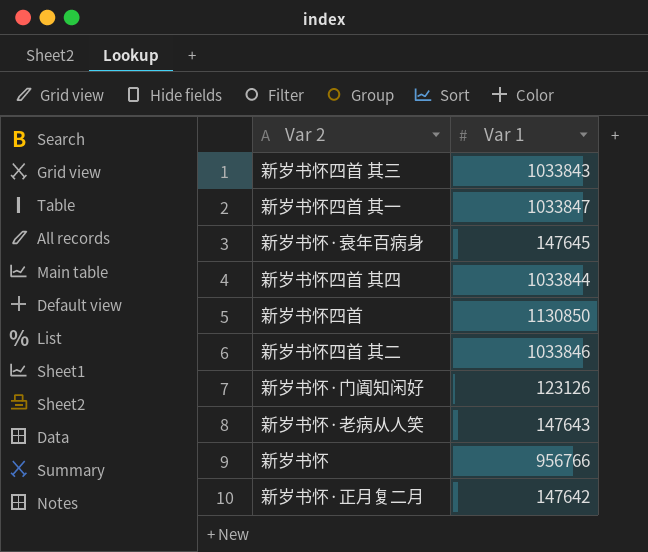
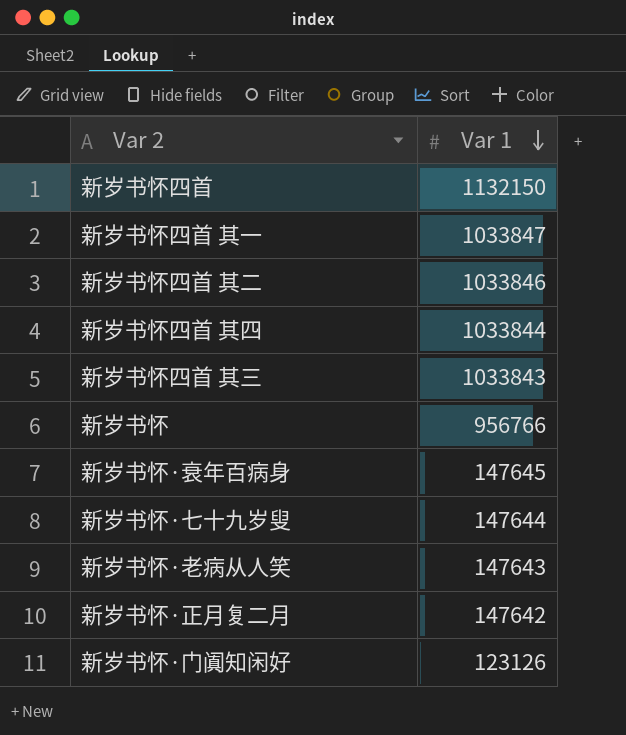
row order: none -> Var 1 descending
新岁书怀四首 | Var 1: 1130850 -> 1132150
row 新岁书怀·七十九岁叟: none -> 147644

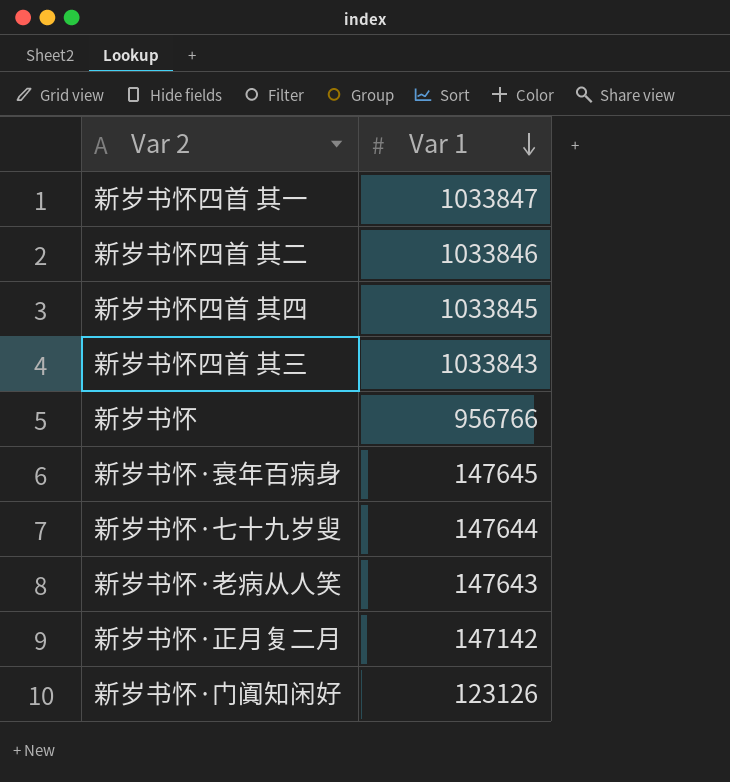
row 新岁书怀四首: 1132150 -> none
新岁书怀四首 其四 | Var 1: 1033844 -> 1033845
新岁书怀·正月复二月 | Var 1: 147642 -> 147142

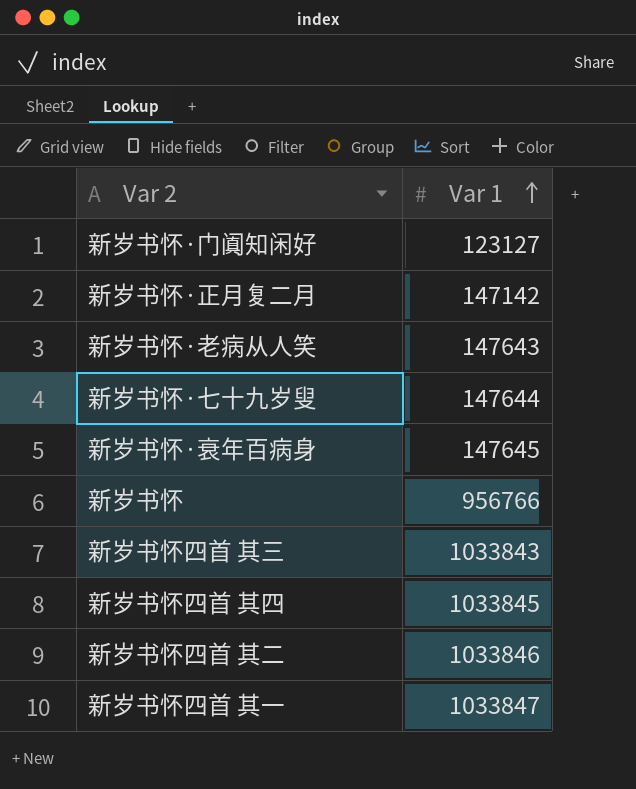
row order: Var 1 descending -> Var 1 ascending
新岁书怀·门阗知闲好 | Var 1: 123126 -> 123127

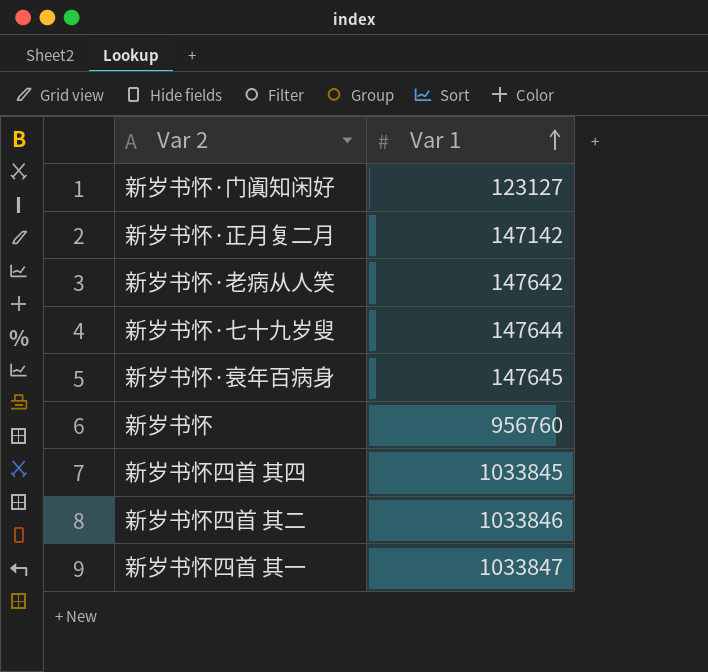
row 新岁书怀四首 其三: 1033843 -> none
新岁书怀·老病从人笑 | Var 1: 147643 -> 147642
新岁书怀 | Var 1: 956766 -> 956760

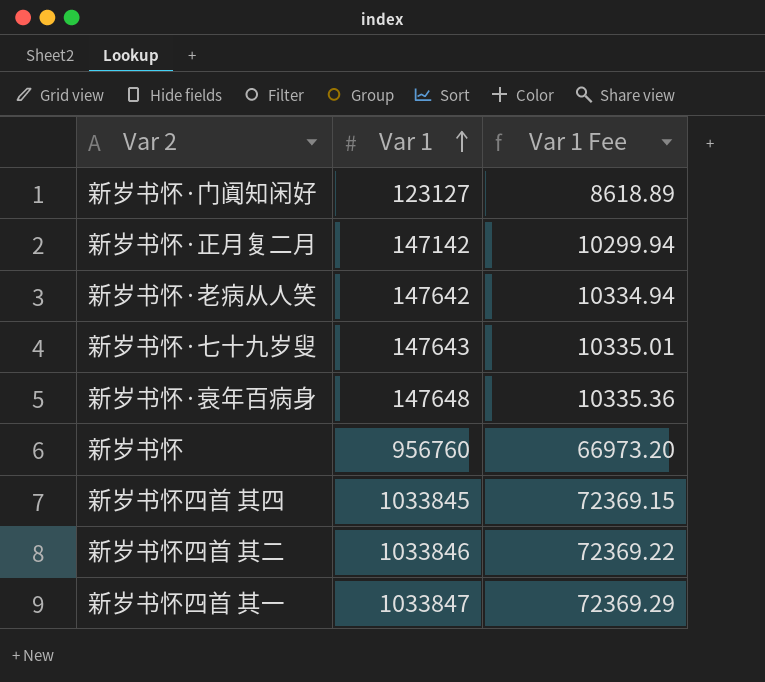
column Var 1 Fee | formula: none -> [Var 1] * 0.07
新岁书怀·七十九岁叟 | Var 1: 147644 -> 147643
新岁书怀·衰年百病身 | Var 1: 147645 -> 147648

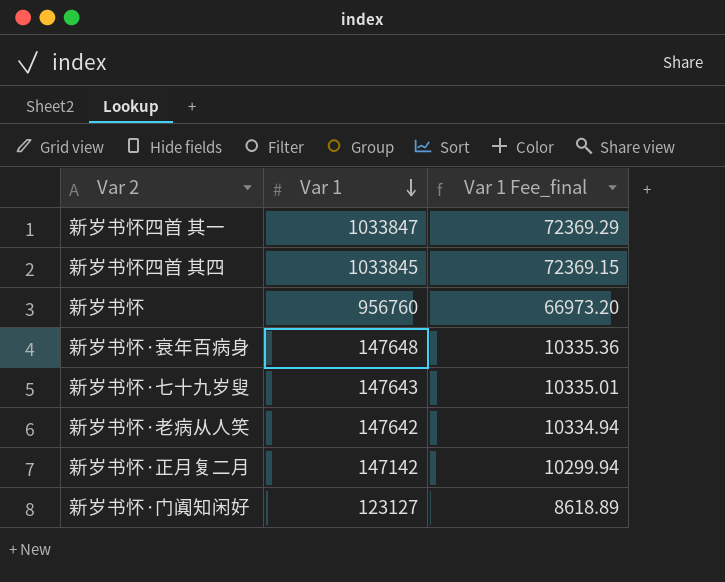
row order: Var 1 ascending -> Var 1 descending
column name: Var 1 Fee -> Var 1 Fee_final
row 新岁书怀四首 其二: 1033846 | 72369.22 -> none

